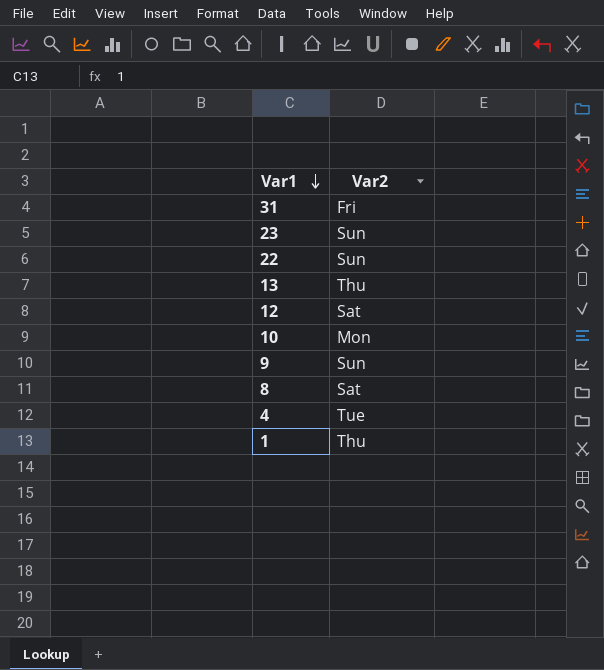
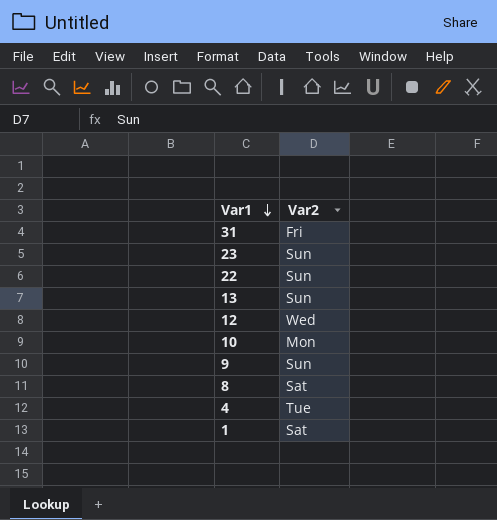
13 | Var2: Thu -> Sun
12 | Var2: Sat -> Wed
1 | Var2: Thu -> Sat

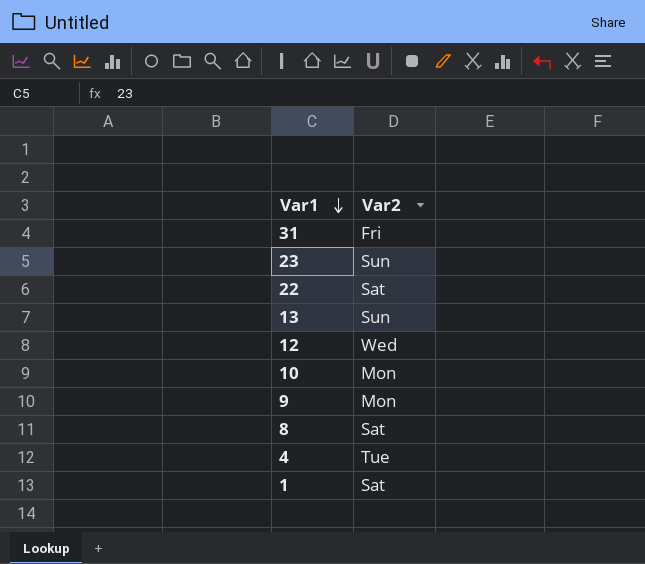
22 | Var2: Sun -> Sat
9 | Var2: Sun -> Mon

